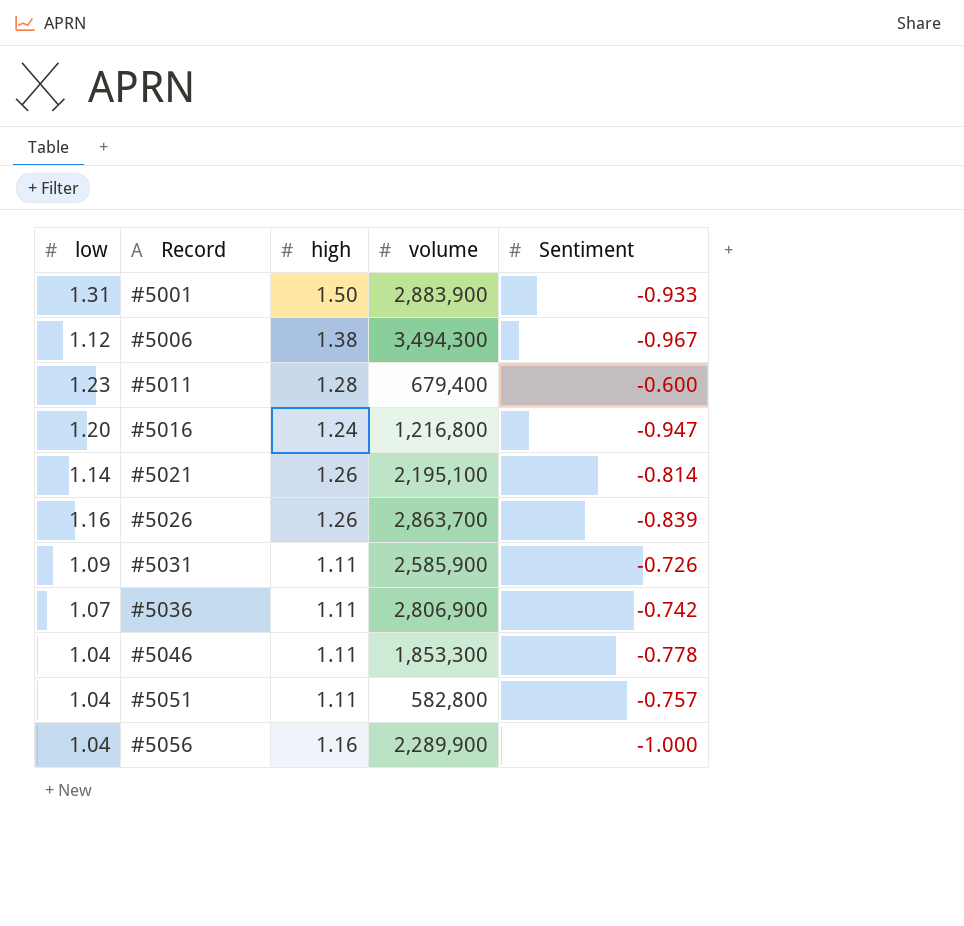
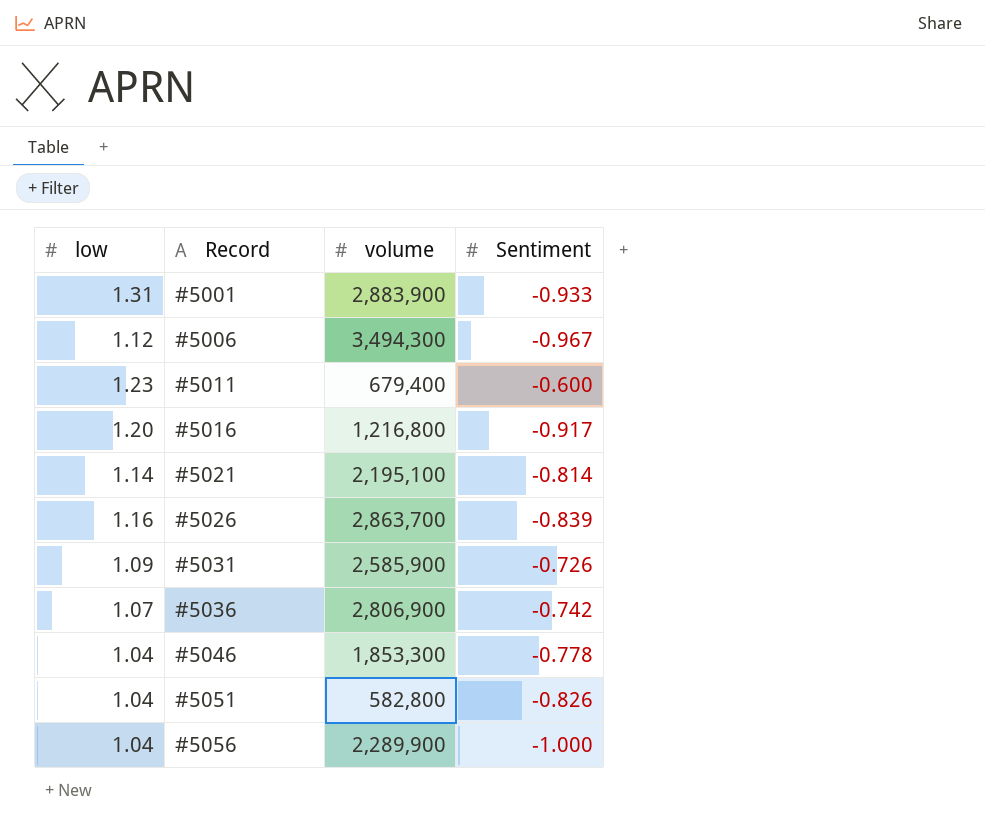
column high | position: 3 -> none
#5016 | Sentiment: -0.947 -> -0.917
#5051 | Sentiment: -0.757 -> -0.826

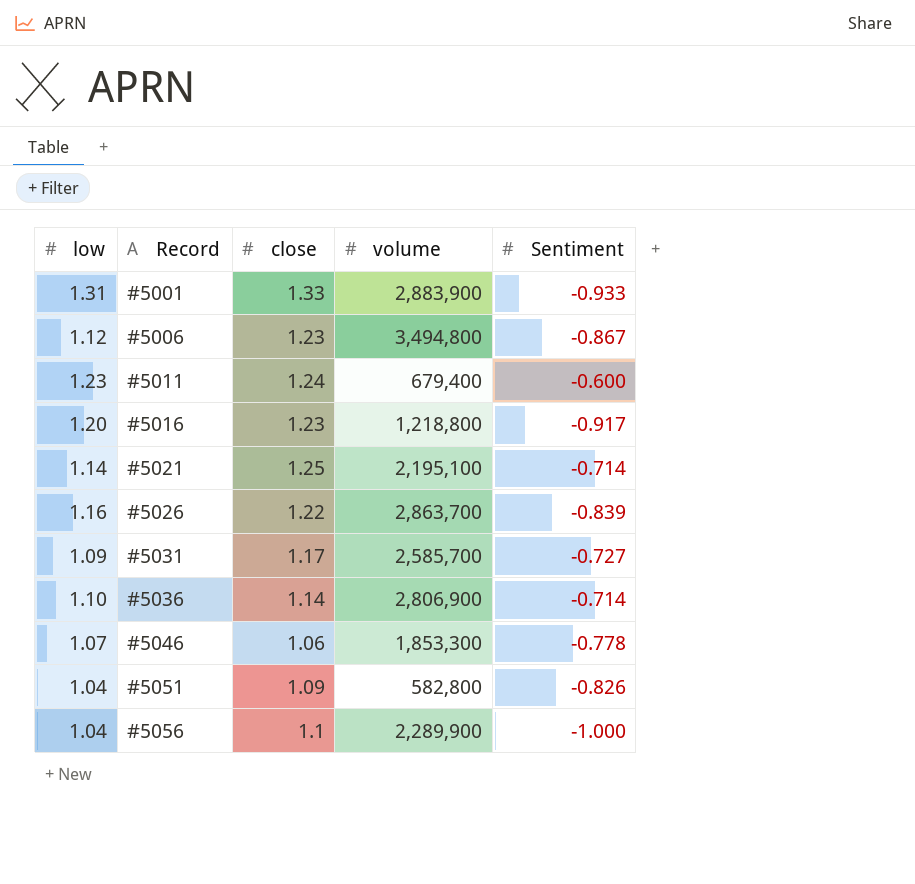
column close | position: none -> 3
#5006 | volume: 3,494,300 -> 3,494,800
#5006 | Sentiment: -0.967 -> -0.867
#5016 | volume: 1,216,800 -> 1,218,800
#5021 | Sentiment: -0.814 -> -0.714
#5031 | volume: 2,585,900 -> 2,585,700
#5031 | Sentiment: -0.726 -> -0.727
#5036 | low: 1.07 -> 1.10
#5036 | Sentiment: -0.742 -> -0.714
#5046 | low: 1.04 -> 1.07

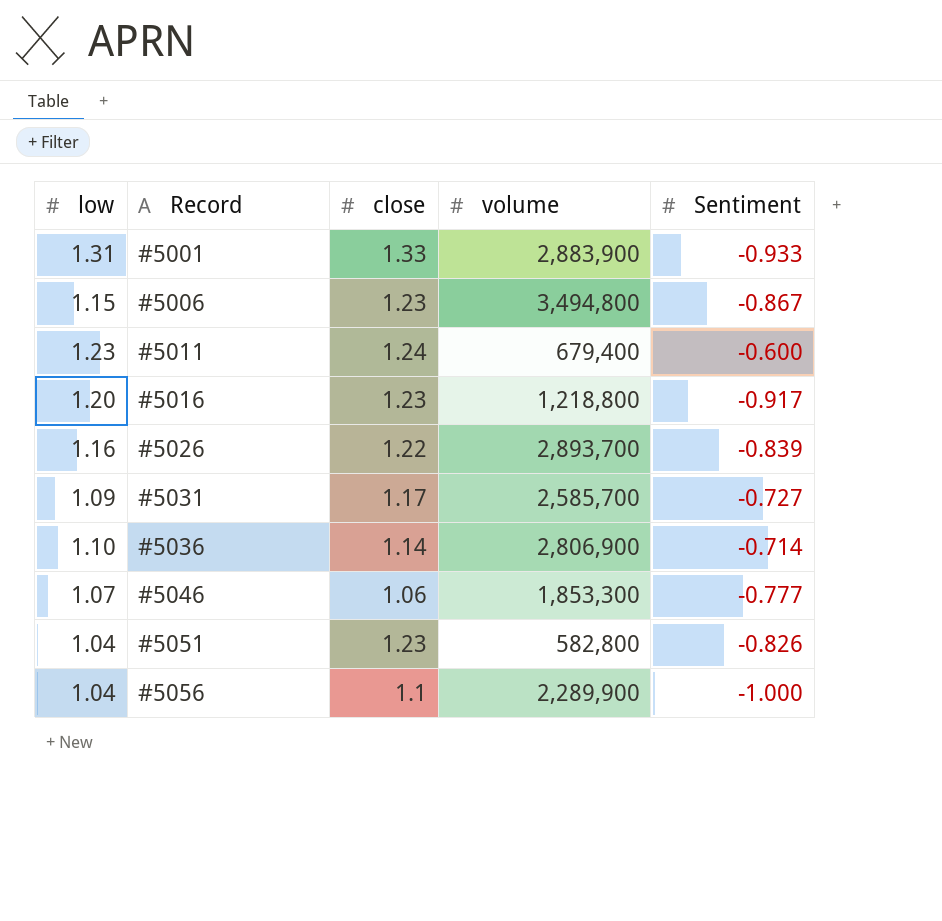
row #5021: 1.14 | 1.25 | 2,195,100 | -0.714 -> none
#5006 | low: 1.12 -> 1.15
#5026 | volume: 2,863,700 -> 2,893,700
#5046 | Sentiment: -0.778 -> -0.777
#5051 | close: 1.09 -> 1.23

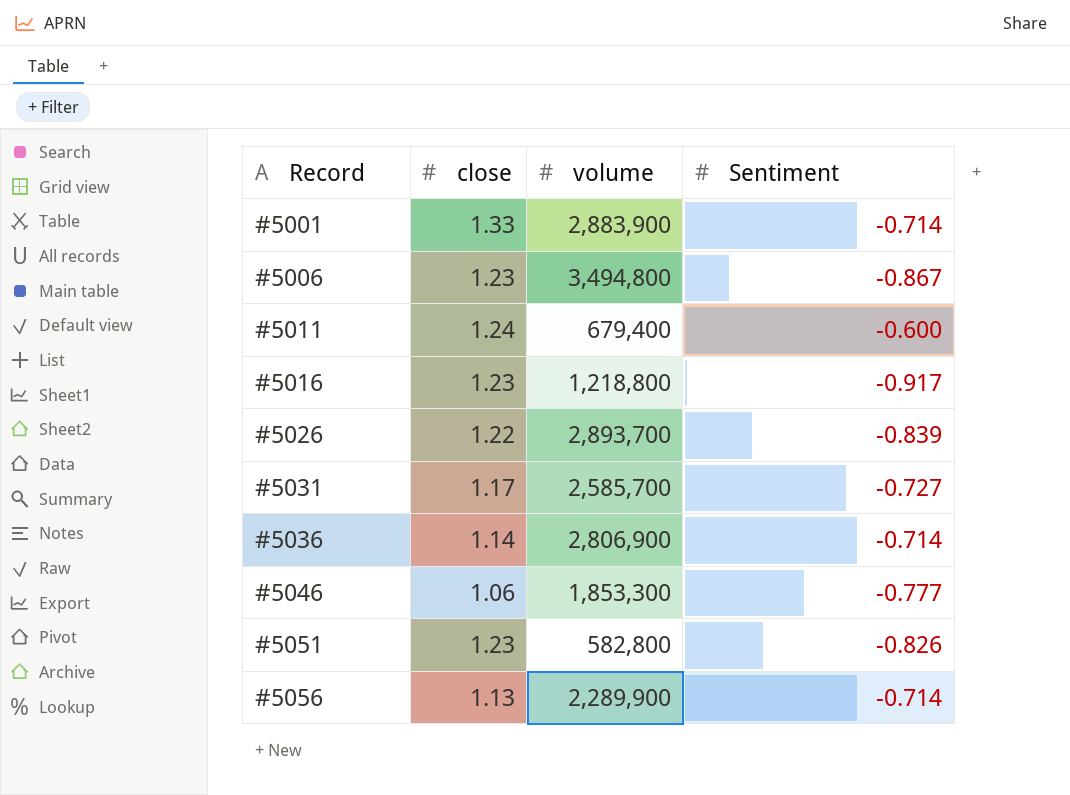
column low | position: 1 -> none
#5001 | Sentiment: -0.933 -> -0.714
#5056 | close: 1.1 -> 1.13
#5056 | Sentiment: -1.000 -> -0.714

